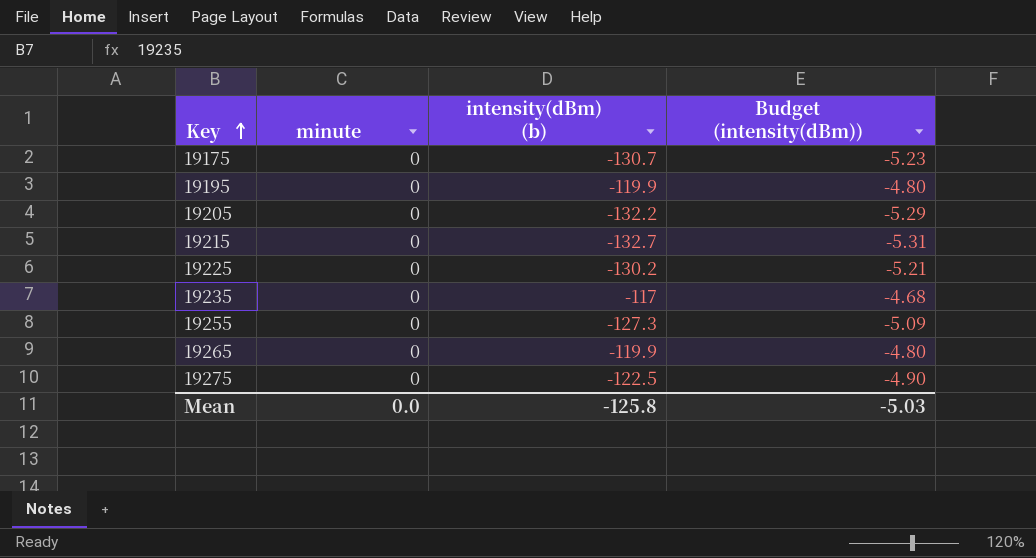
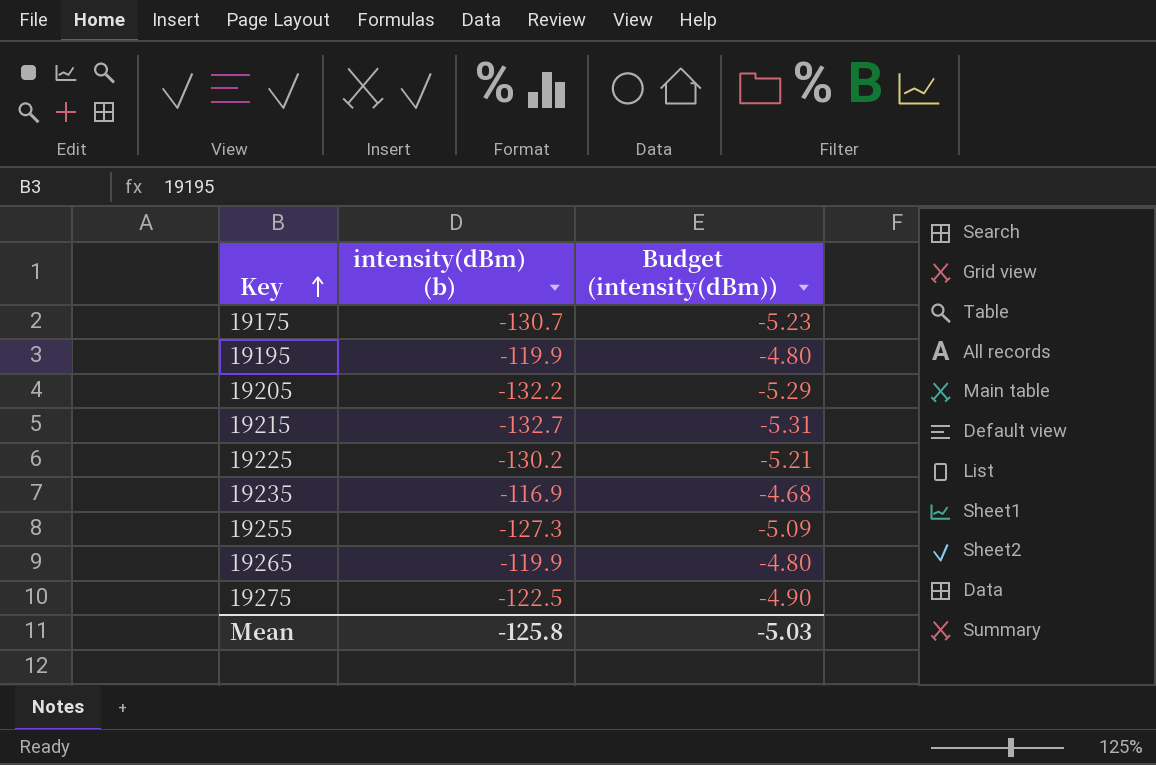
column minute | position: 2 -> none
19235 | intensity(dBm) (b): -117 -> -116.9

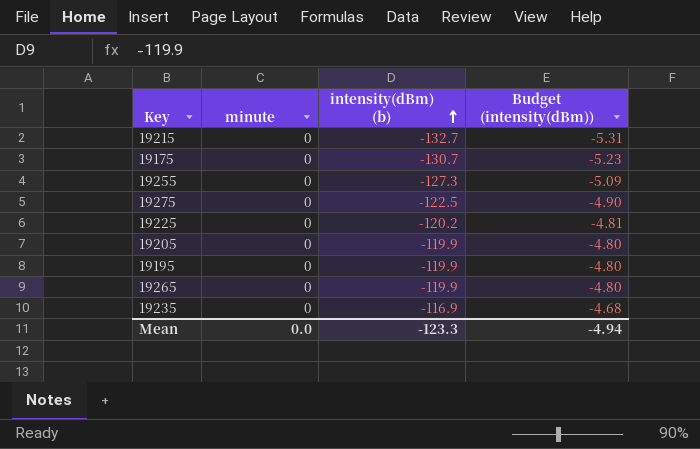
row order: Key ascending -> intensity(dBm) (b) ascending
column minute | position: none -> 2
19225 | intensity(dBm) (b): -130.2 -> -120.2
19225 | Budget (intensity(dBm)): -5.21 -> -4.81
19205 | intensity(dBm) (b): -132.2 -> -119.9
19205 | Budget (intensity(dBm)): -5.29 -> -4.80
Mean | intensity(dBm) (b): -125.8 -> -123.3
Mean | Budget (intensity(dBm)): -5.03 -> -4.94

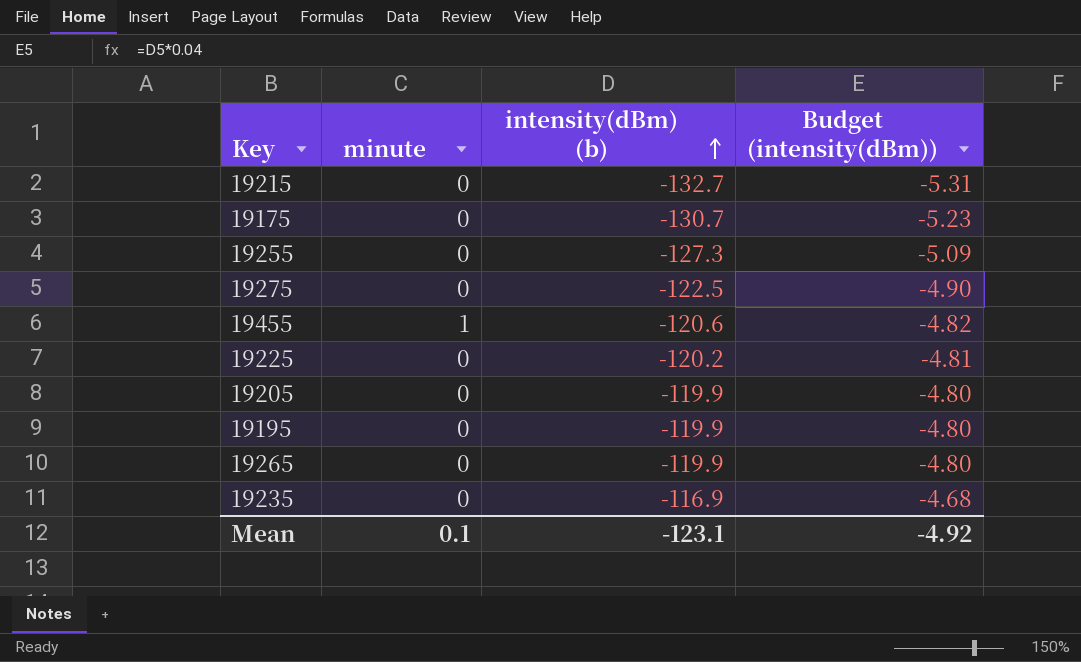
row 19455: none -> 1 | -120.6 | -4.82
Mean | minute: 0.0 -> 0.1
Mean | intensity(dBm) (b): -123.3 -> -123.1
Mean | Budget (intensity(dBm)): -4.94 -> -4.92

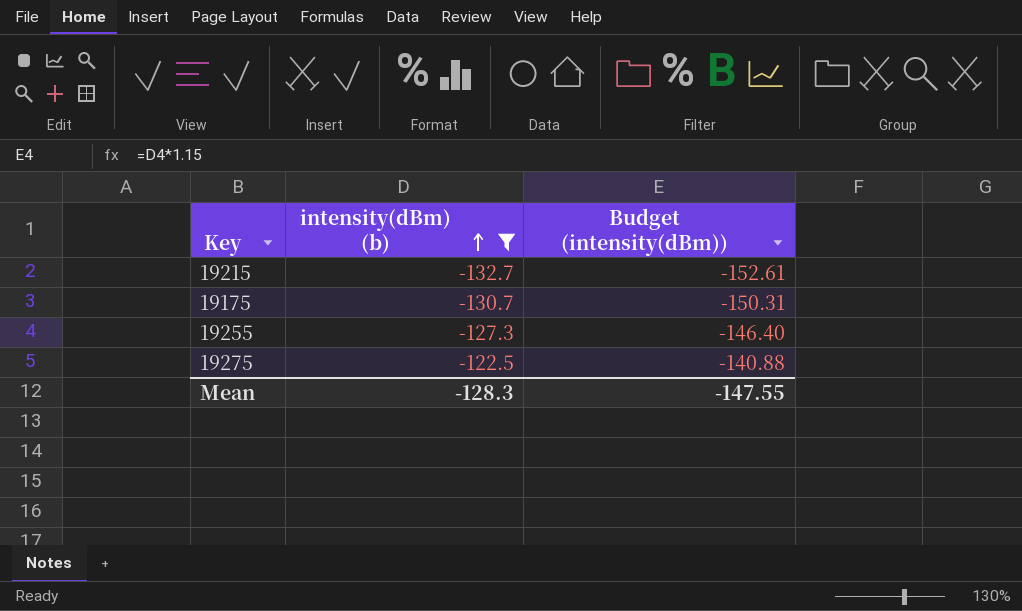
filter: none -> intensity(dBm) (b) <= -122.5
column minute | position: 2 -> none
column Budget (intensity(dBm)) | formula: [intensity(dBm) (b)] * 0.04 -> [intensity(dBm) (b)] * 1.15
Mean | intensity(dBm) (b): -123.1 -> -128.3
Mean | Budget (intensity(dBm)): -4.92 -> -147.55

